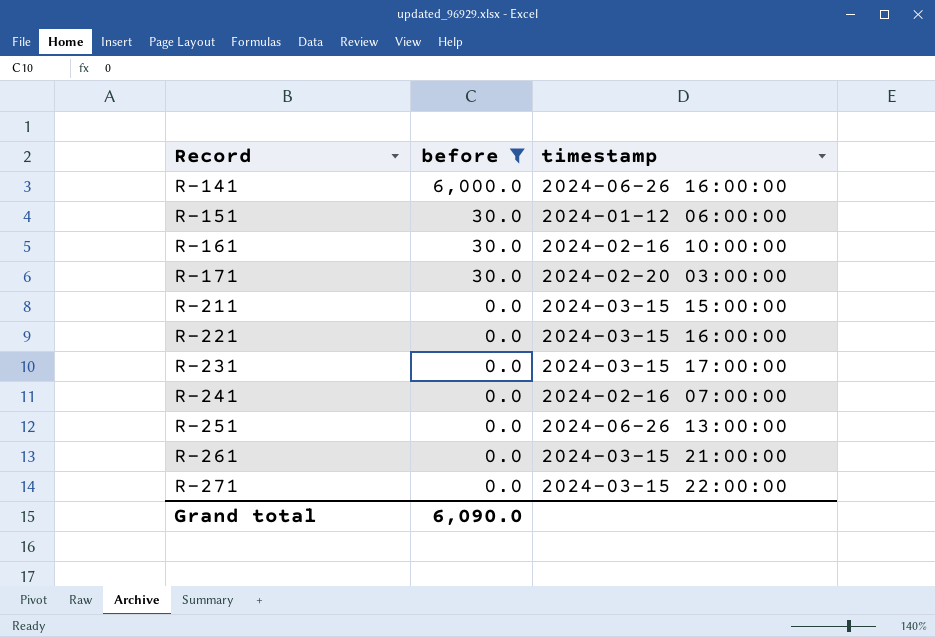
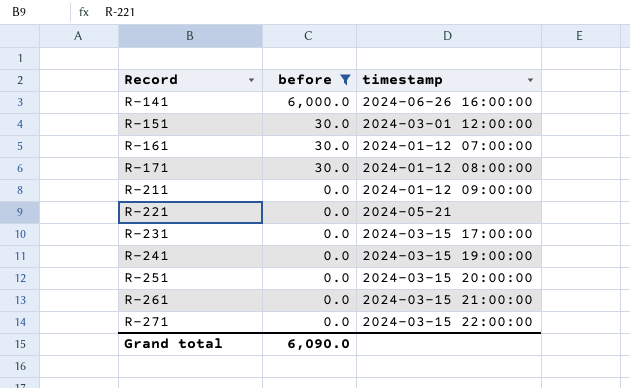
R-151 | timestamp: 2024-01-12 06:00:00 -> 2024-03-01 12:00:00
R-161 | timestamp: 2024-02-16 10:00:00 -> 2024-01-12 07:00:00
R-171 | timestamp: 2024-02-20 03:00:00 -> 2024-01-12 08:00:00
R-211 | timestamp: 2024-03-15 15:00:00 -> 2024-01-12 09:00:00
R-221 | timestamp: 2024-03-15 16:00:00 -> 2024-05-21
R-241 | timestamp: 2024-02-16 07:00:00 -> 2024-03-15 19:00:00
R-251 | timestamp: 2024-06-26 13:00:00 -> 2024-03-15 20:00:00

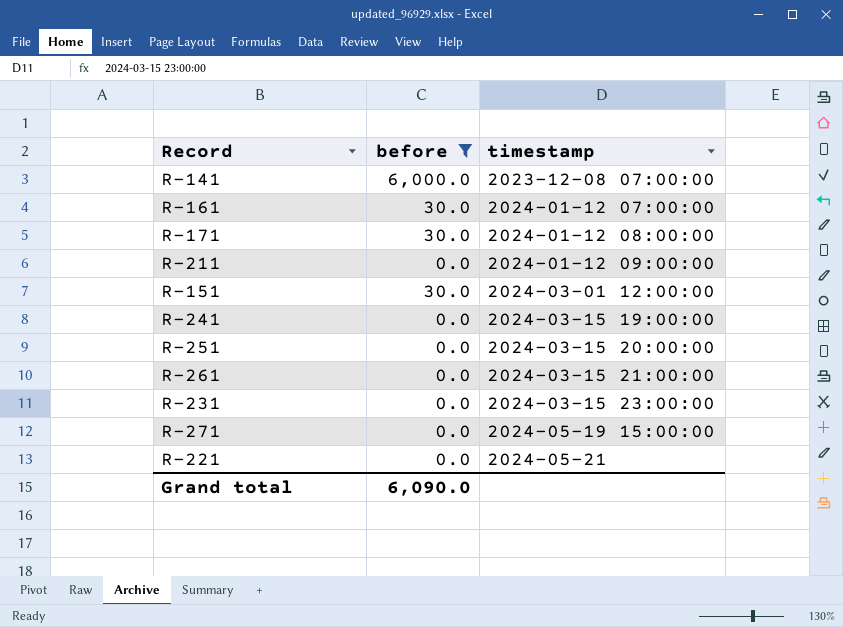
row order: Record ascending -> timestamp ascending
R-141 | timestamp: 2024-06-26 16:00:00 -> 2023-12-08 07:00:00
R-231 | timestamp: 2024-03-15 17:00:00 -> 2024-03-15 23:00:00
R-271 | timestamp: 2024-03-15 22:00:00 -> 2024-05-19 15:00:00

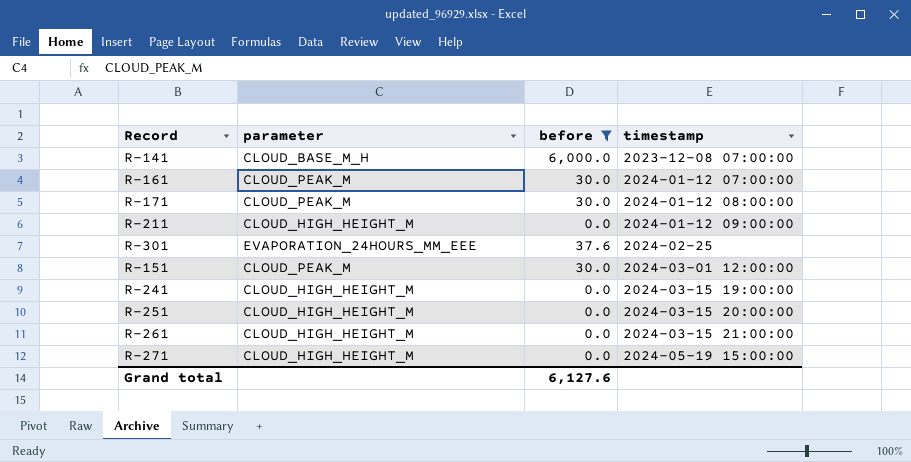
column parameter | position: none -> 2
row R-231: 0.0 | 2024-03-15 23:00:00 -> none
row R-221: 0.0 | 2024-05-21 -> none
row R-301: none -> EVAPORATION_24HOURS_MM_EEE | 37.6 | 2024-02-25
Grand total | before: 6,090.0 -> 6,127.6

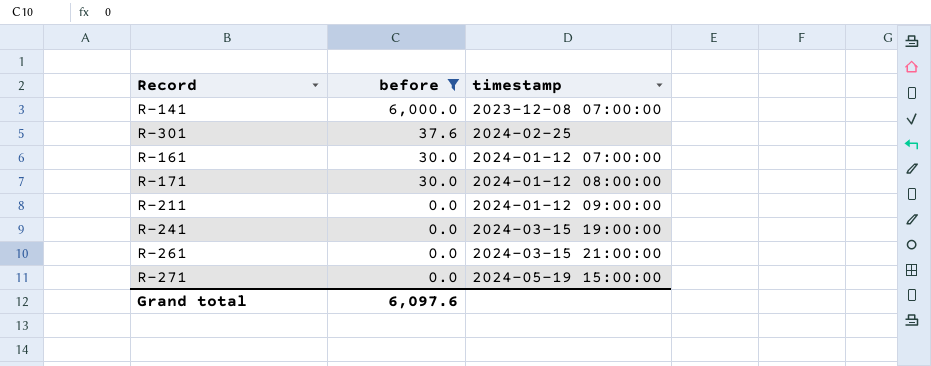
row order: timestamp ascending -> before descending
column parameter | position: 2 -> none
row R-151: CLOUD_PEAK_M | 30.0 | 2024-03-01 12:00:00 -> none
row R-251: CLOUD_HIGH_HEIGHT_M | 0.0 | 2024-03-15 20:00:00 -> none
Grand total | before: 6,127.6 -> 6,097.6

